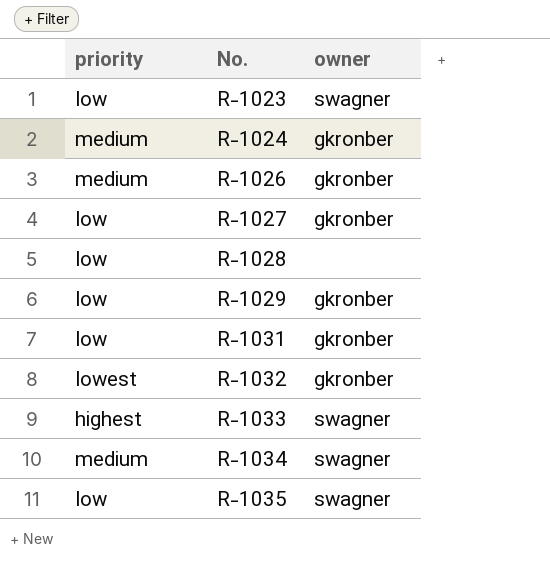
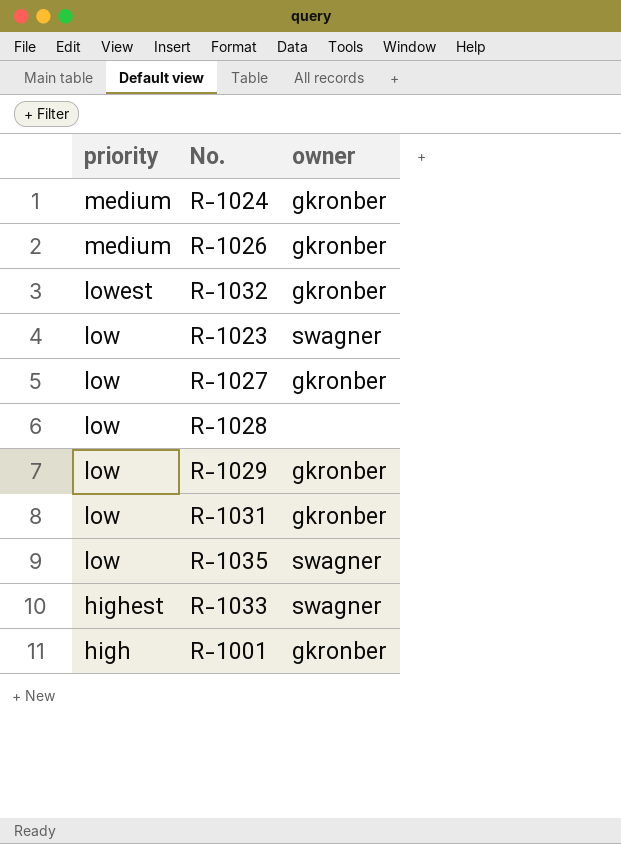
row order: No. ascending -> priority descending
row R-1034: medium | swagner -> none
row R-1001: none -> high | gkronber

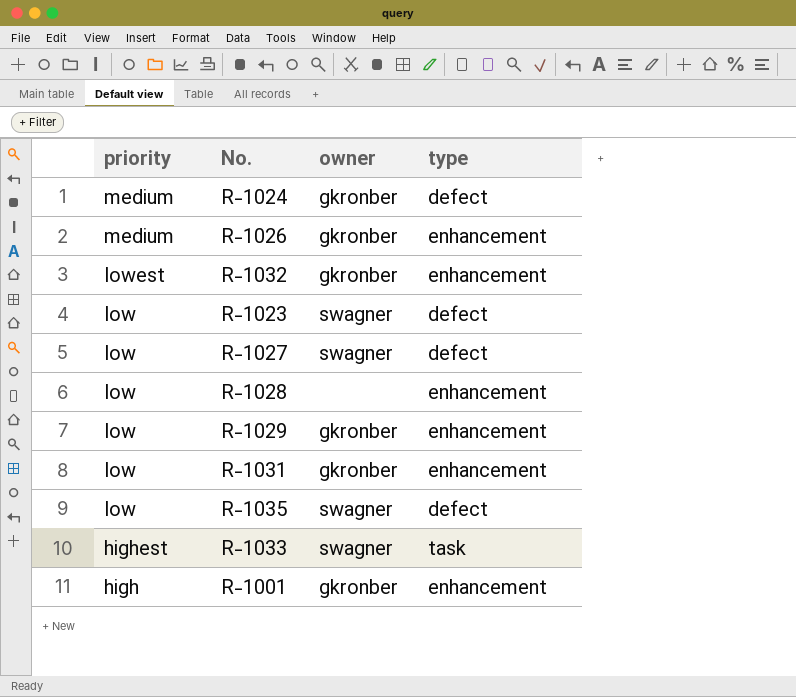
column type | position: none -> 4
R-1027 | owner: gkronber -> swagner

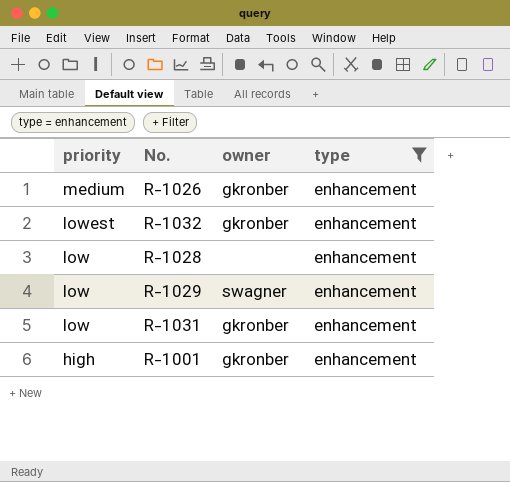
filter: none -> type = enhancement
R-1029 | owner: gkronber -> swagner

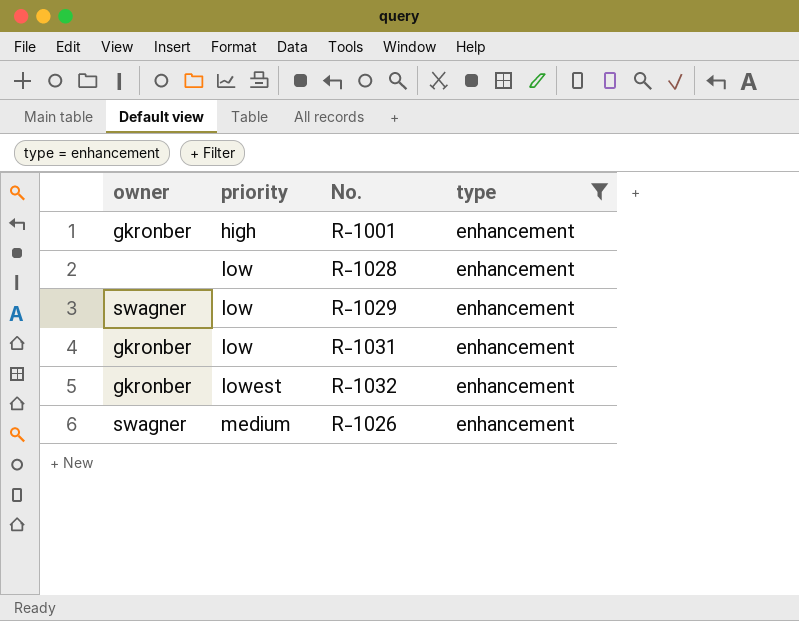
row order: priority descending -> priority ascending
column owner | position: 3 -> 1
R-1026 | owner: gkronber -> swagner

